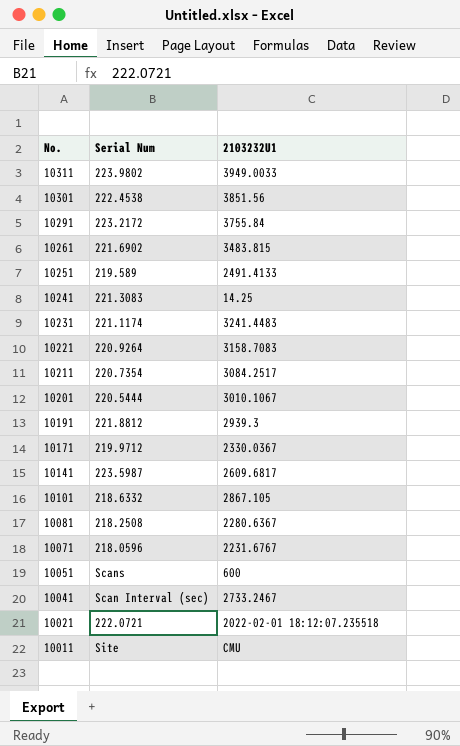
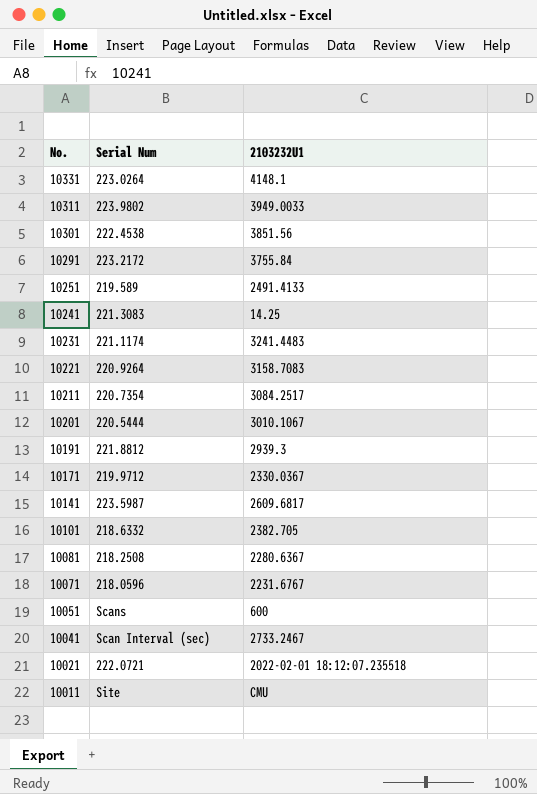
row 10261: 221.6902 | 3483.815 -> none
row 10331: none -> 223.0264 | 4148.1
10101 | 2103232U1: 2867.105 -> 2382.705

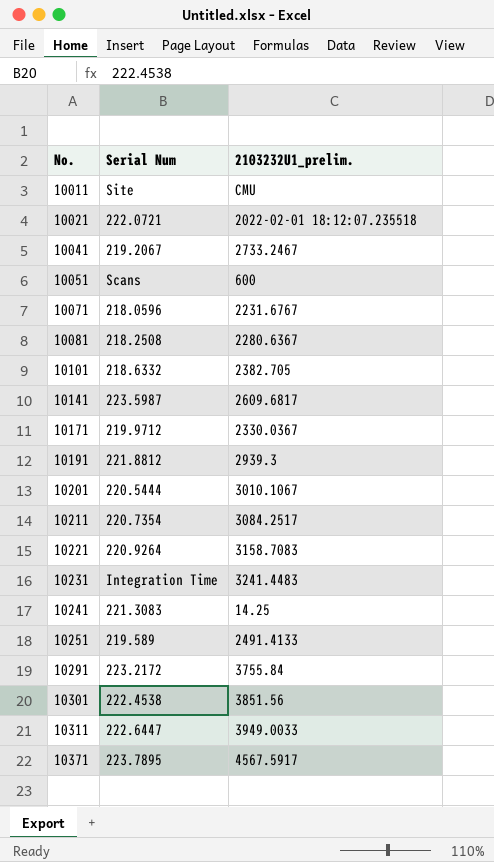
row order: No. descending -> No. ascending
column name: 2103232U1 -> 2103232U1_prelim.
row 10331: 223.0264 | 4148.1 -> none
10041 | Serial Num: Scan Interval (sec) -> 219.2067
10231 | Serial Num: 221.1174 -> Integration Time
10311 | Serial Num: 223.9802 -> 222.6447
row 10371: none -> 223.7895 | 4567.5917

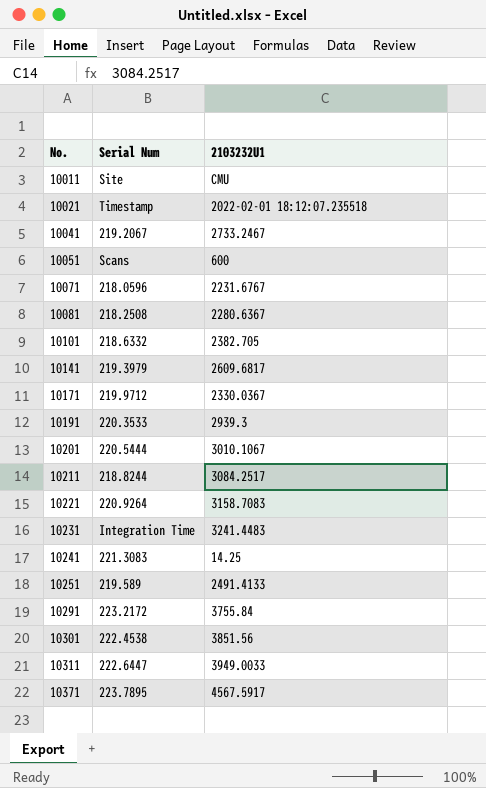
column name: 2103232U1_prelim. -> 2103232U1
10021 | Serial Num: 222.0721 -> Timestamp
10141 | Serial Num: 223.5987 -> 219.3979
10191 | Serial Num: 221.8812 -> 220.3533
10211 | Serial Num: 220.7354 -> 218.8244

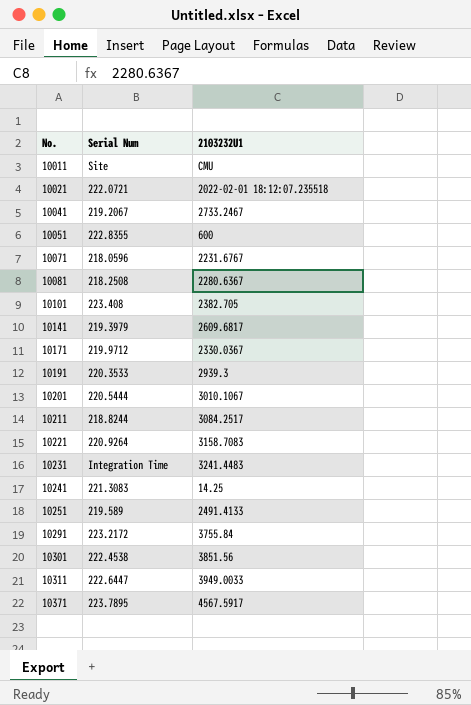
10021 | Serial Num: Timestamp -> 222.0721
10051 | Serial Num: Scans -> 222.8355
10101 | Serial Num: 218.6332 -> 223.408

